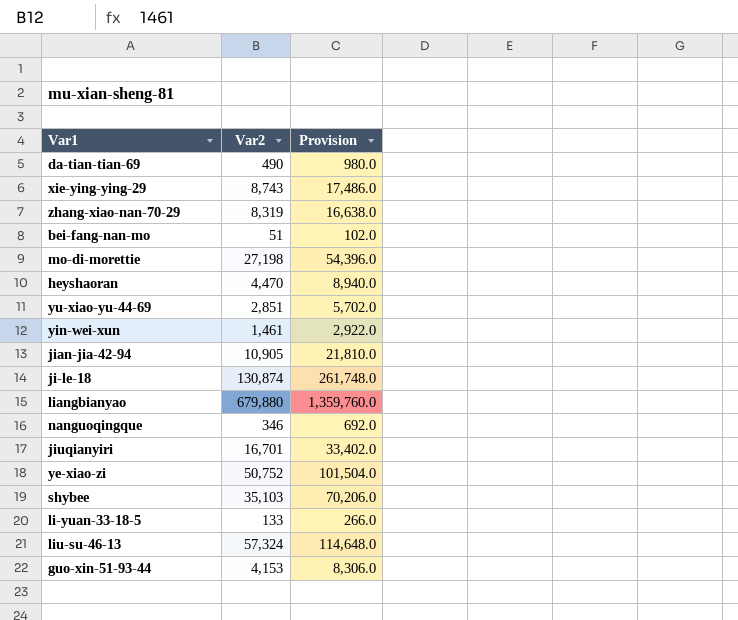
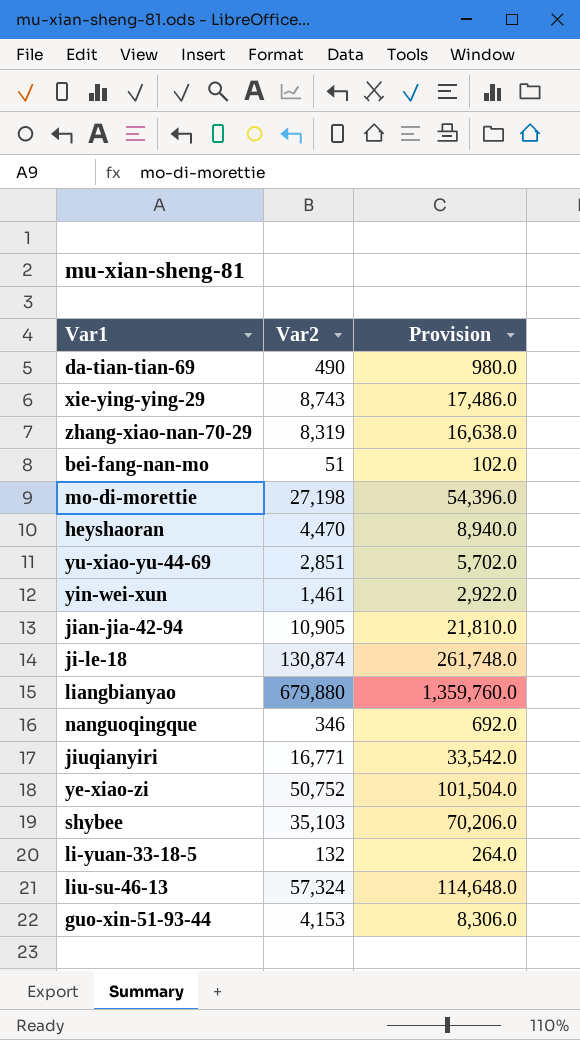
jiuqianyiri | Var2: 16,701 -> 16,771
jiuqianyiri | Provision: 33,402.0 -> 33,542.0
li-yuan-33-18-5 | Var2: 133 -> 132
li-yuan-33-18-5 | Provision: 266.0 -> 264.0

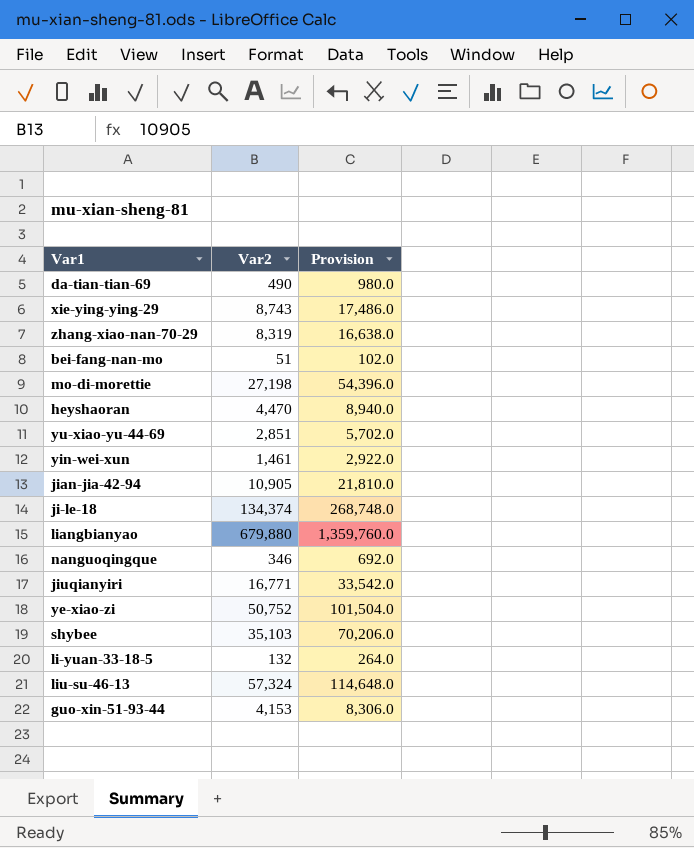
ji-le-18 | Var2: 130,874 -> 134,374
ji-le-18 | Provision: 261,748.0 -> 268,748.0

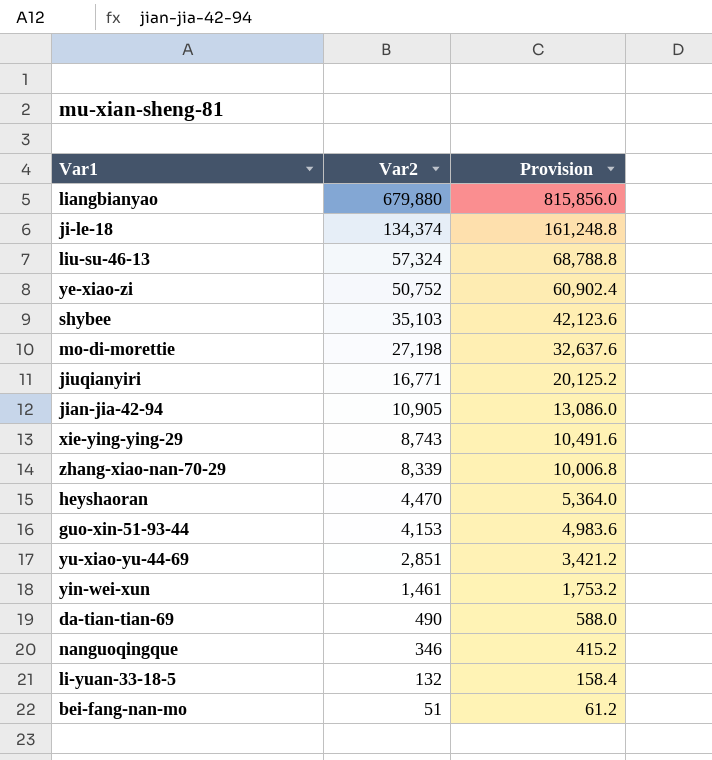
row order: none -> Var2 descending
column Provision | formula: [Var2] * 2 -> [Var2] * 1.2
zhang-xiao-nan-70-29 | Var2: 8,319 -> 8,339

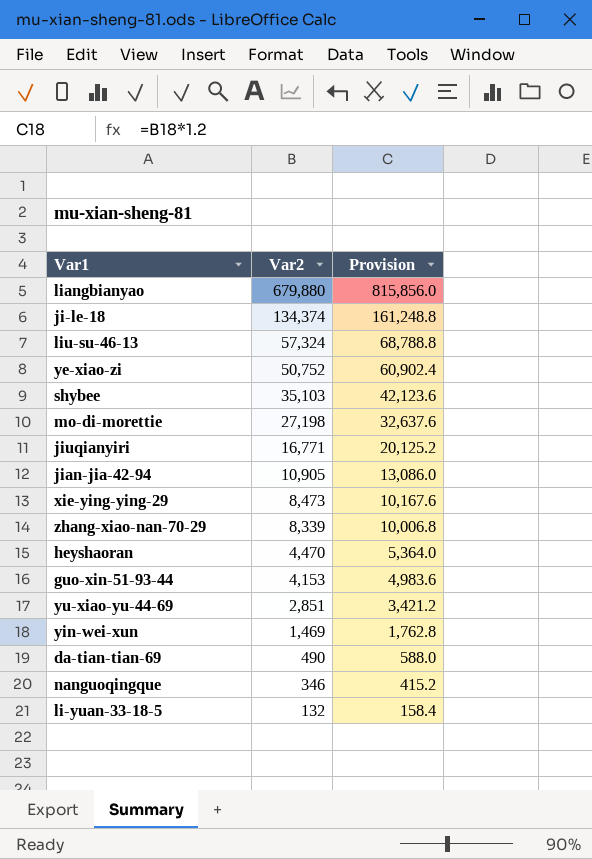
row bei-fang-nan-mo: 51 | 61.2 -> none
xie-ying-ying-29 | Var2: 8,743 -> 8,473
xie-ying-ying-29 | Provision: 10,491.6 -> 10,167.6
yin-wei-xun | Var2: 1,461 -> 1,469
yin-wei-xun | Provision: 1,753.2 -> 1,762.8

